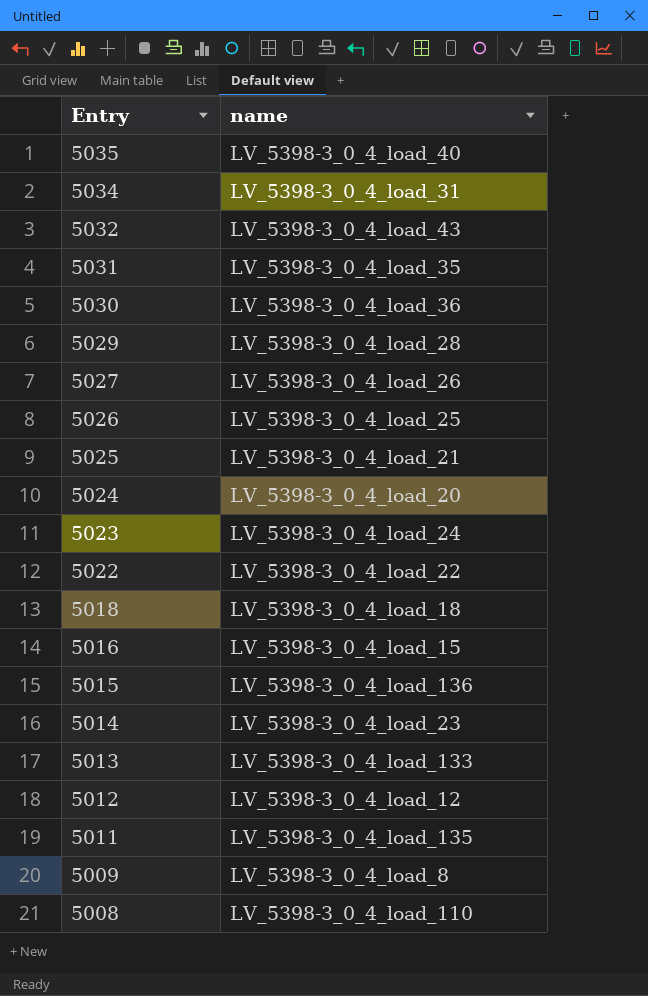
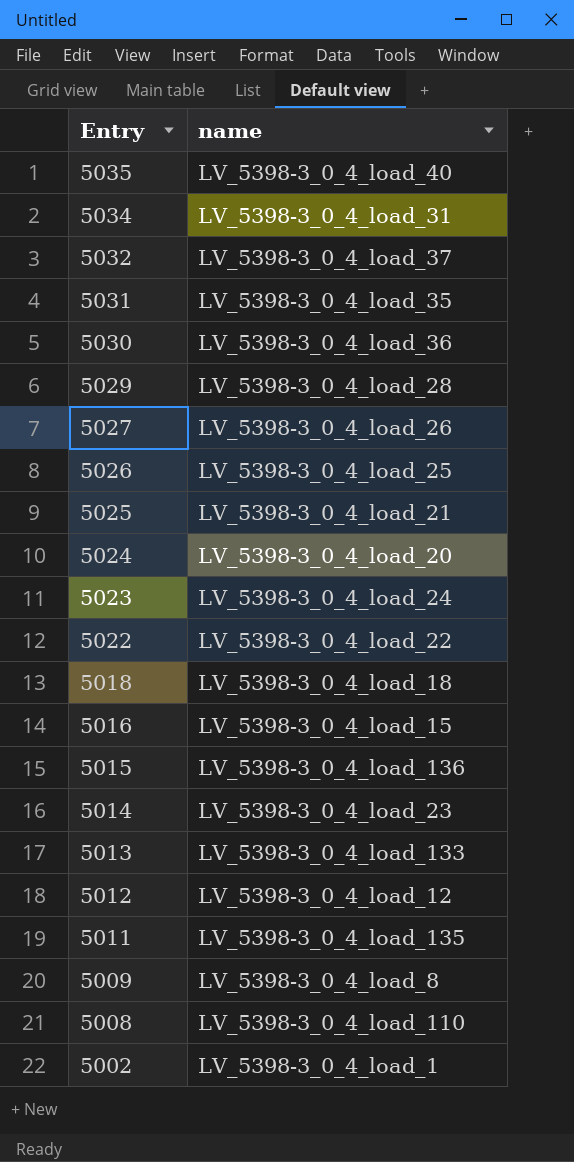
5032 | name: LV_5398-3_0_4_load_43 -> LV_5398-3_0_4_load_37
row 5002: none -> LV_5398-3_0_4_load_1

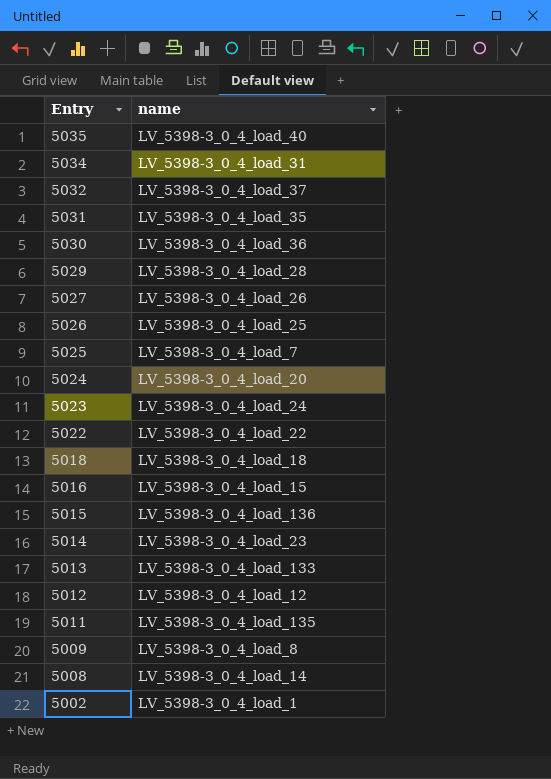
5025 | name: LV_5398-3_0_4_load_21 -> LV_5398-3_0_4_load_7
5008 | name: LV_5398-3_0_4_load_110 -> LV_5398-3_0_4_load_14

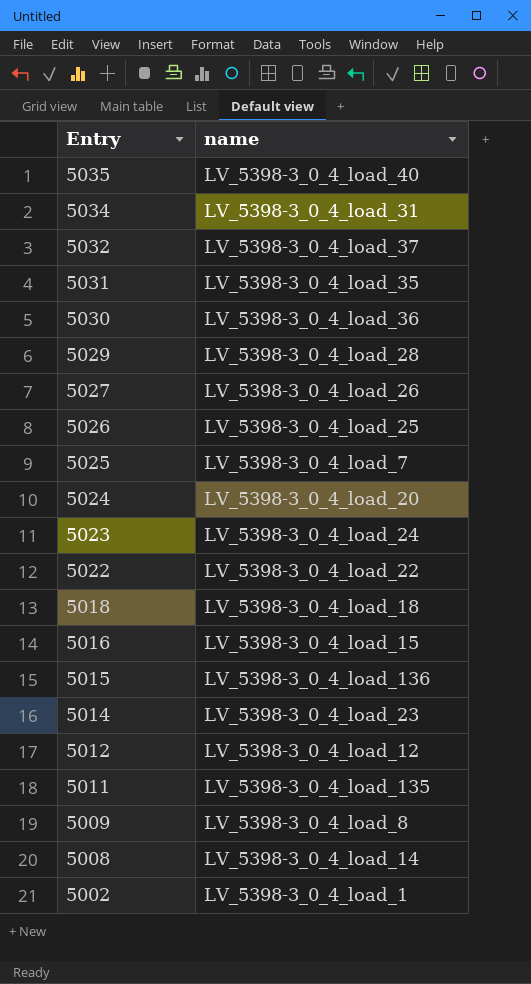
row 5013: LV_5398-3_0_4_load_133 -> none

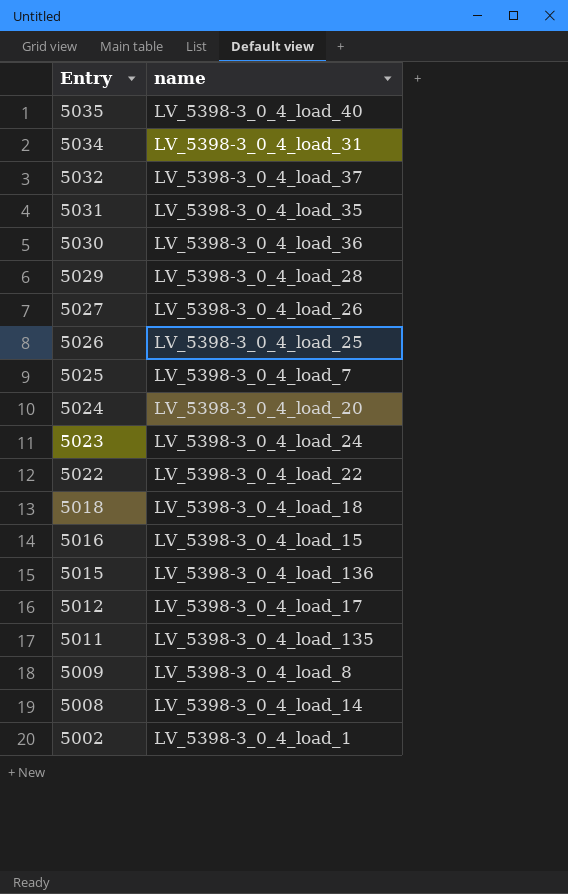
row 5014: LV_5398-3_0_4_load_23 -> none
5012 | name: LV_5398-3_0_4_load_12 -> LV_5398-3_0_4_load_17

